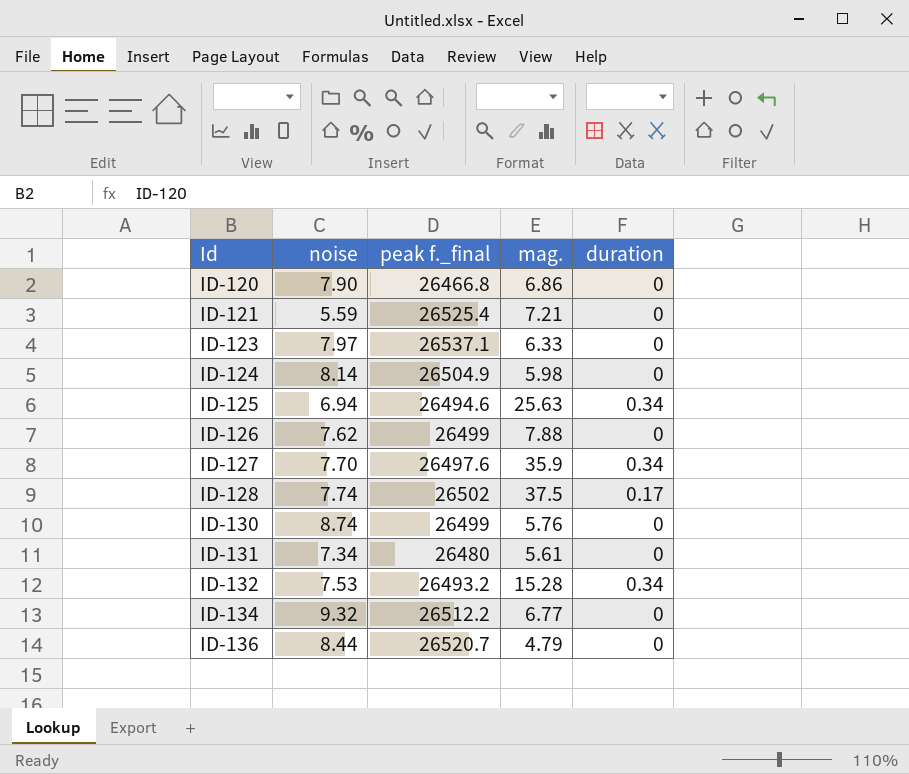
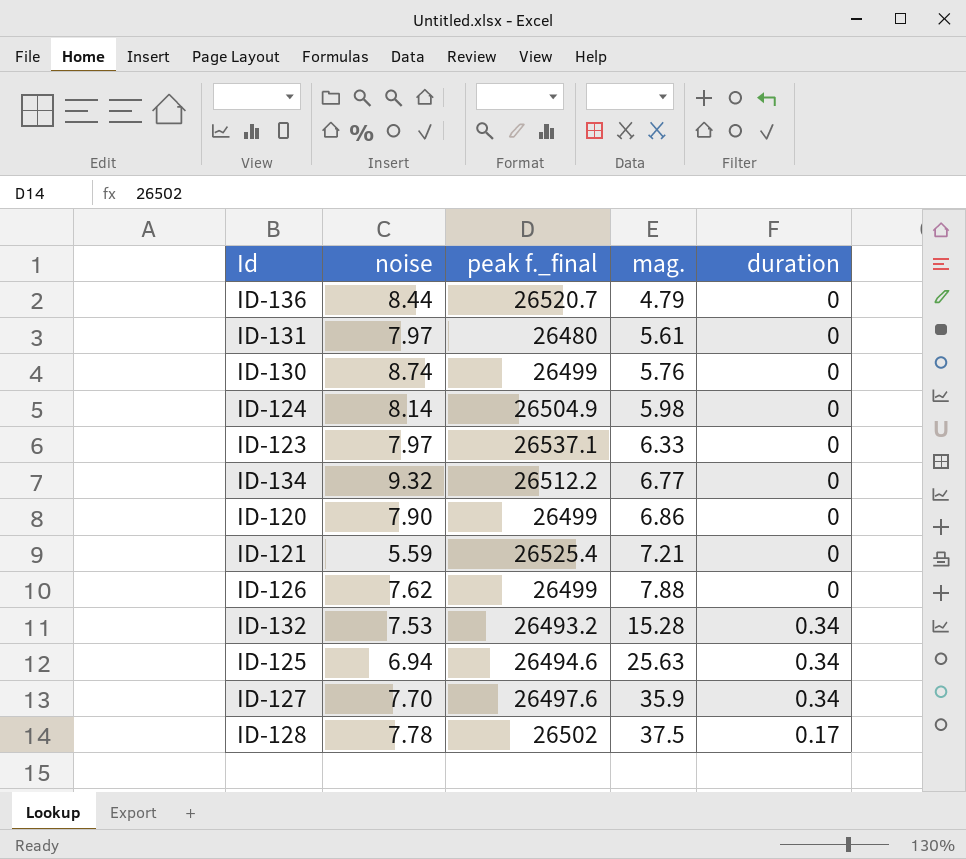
row order: Id ascending -> mag. ascending
ID-131 | noise: 7.34 -> 7.97
ID-120 | peak f._final: 26466.8 -> 26499
ID-128 | noise: 7.74 -> 7.78

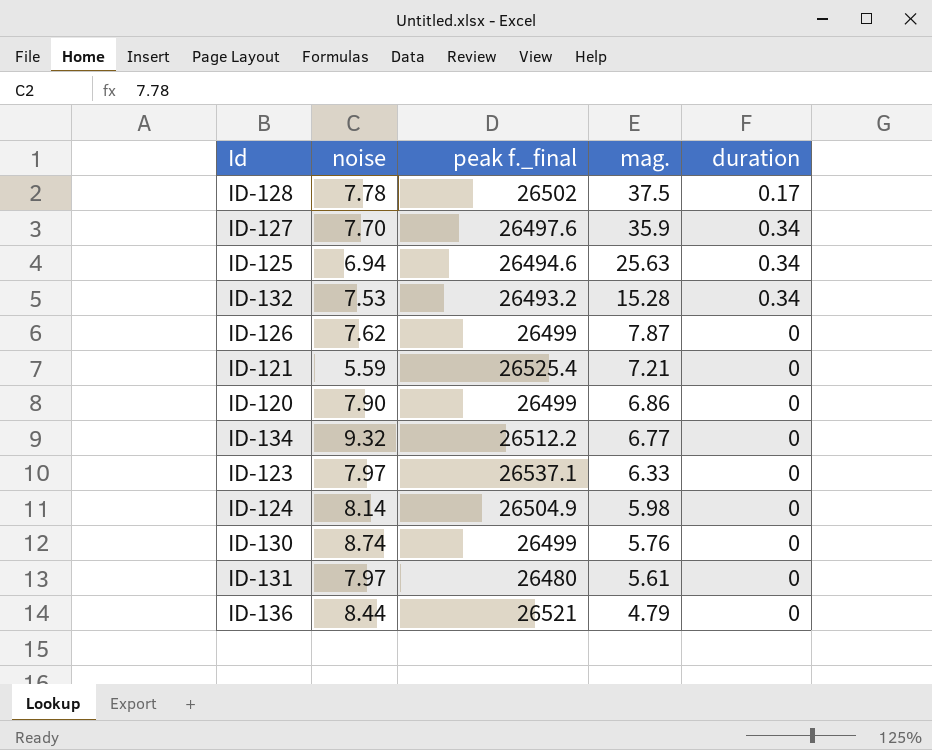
row order: mag. ascending -> mag. descending
ID-126 | mag.: 7.88 -> 7.87
ID-136 | peak f._final: 26520.7 -> 26521

